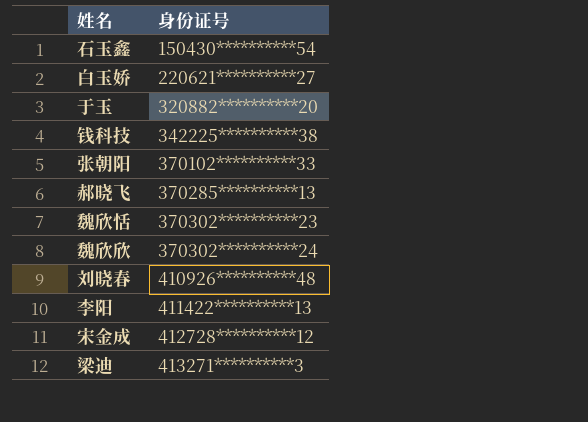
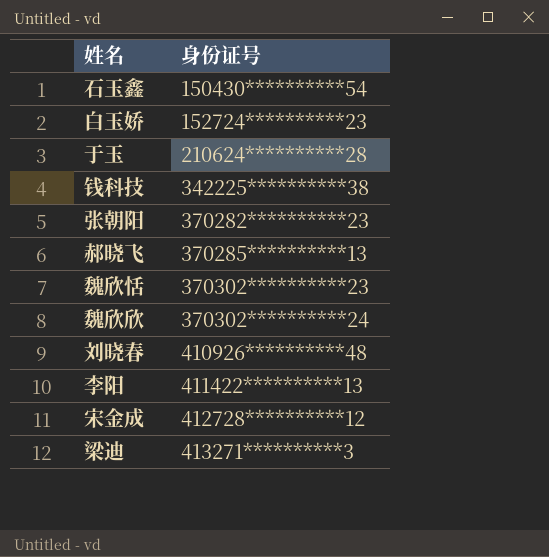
白玉娇 | 身份证号: 220621**********27 -> 152724**********23
于玉 | 身份证号: 320882**********20 -> 210624**********28
张朝阳 | 身份证号: 370102**********33 -> 370282**********23

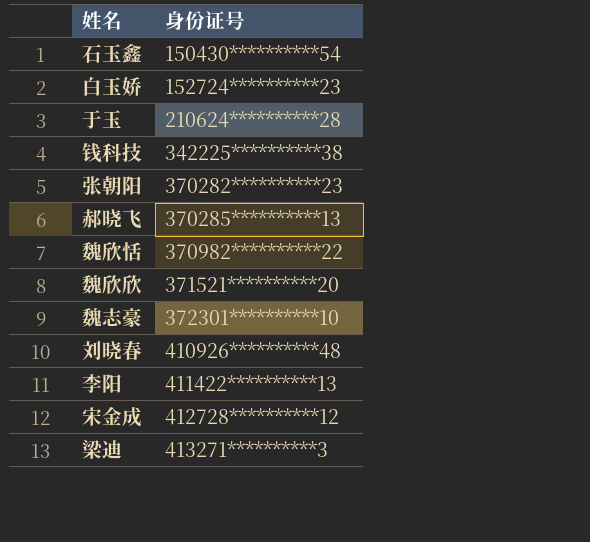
魏欣恬 | 身份证号: 370302**********23 -> 370982**********22
魏欣欣 | 身份证号: 370302**********24 -> 371521**********20
row 魏志豪: none -> 372301**********10

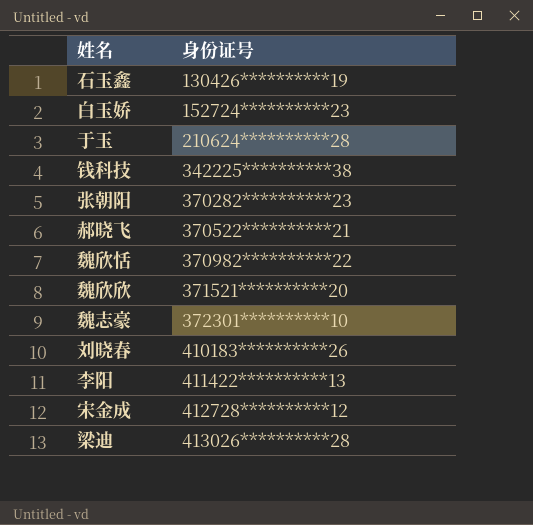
石玉鑫 | 身份证号: 150430**********54 -> 130426**********19
郝晓飞 | 身份证号: 370285**********13 -> 370522**********21
刘晓春 | 身份证号: 410926**********48 -> 410183**********26
梁迪 | 身份证号: 413271**********3 -> 413026**********28

